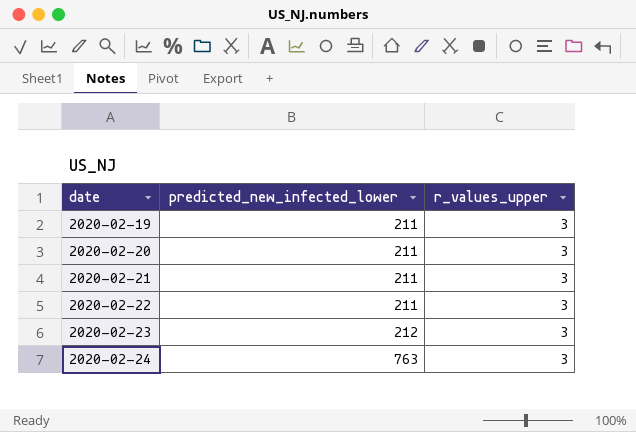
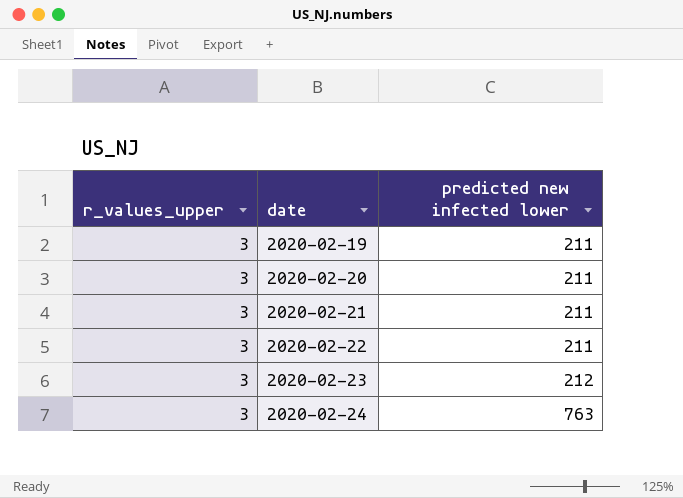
column r_values_upper | position: 3 -> 1
column name: predicted_new_infected_lower -> predicted new infected lower

